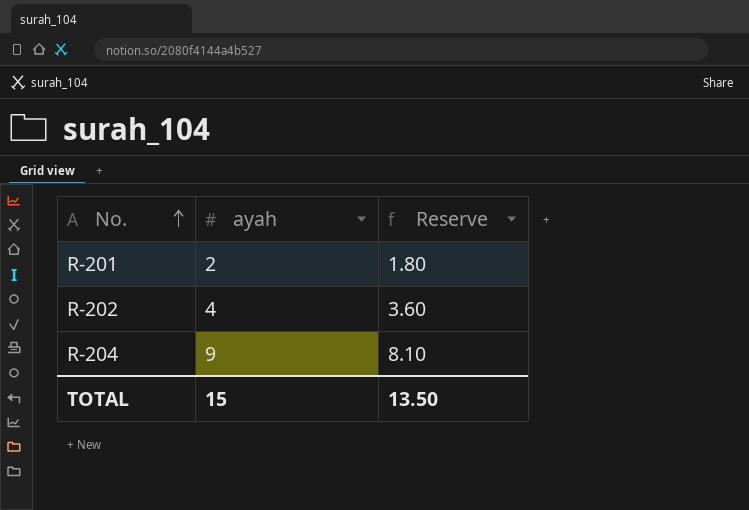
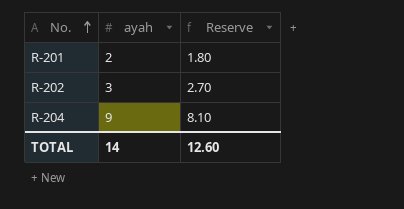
R-202 | ayah: 4 -> 3
R-202 | Reserve: 3.60 -> 2.70
TOTAL | ayah: 15 -> 14
TOTAL | Reserve: 13.50 -> 12.60

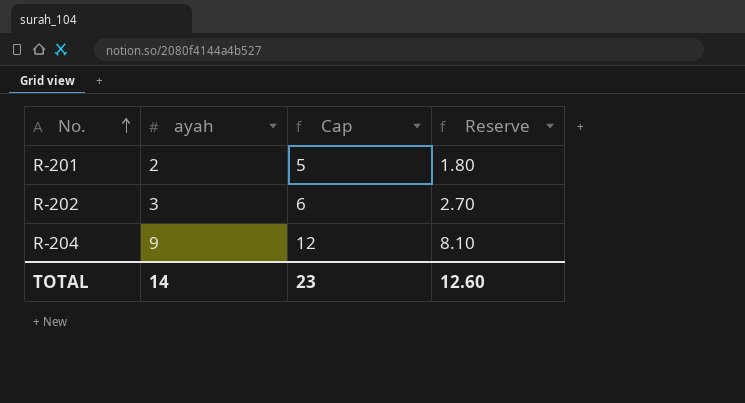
column Cap | formula: none -> [ayah] + 3

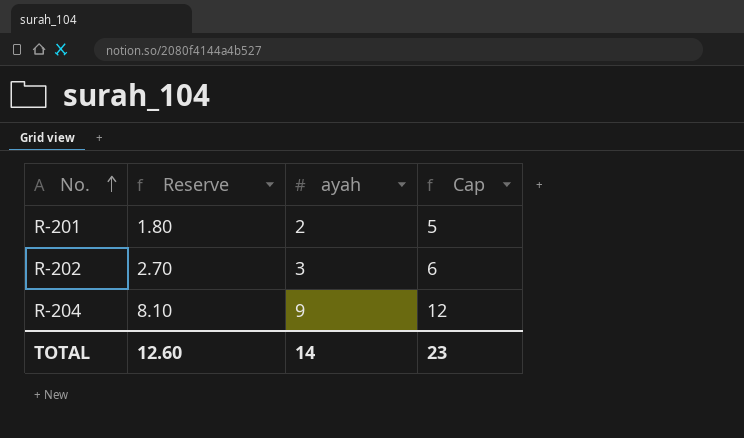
column Reserve | position: 4 -> 2

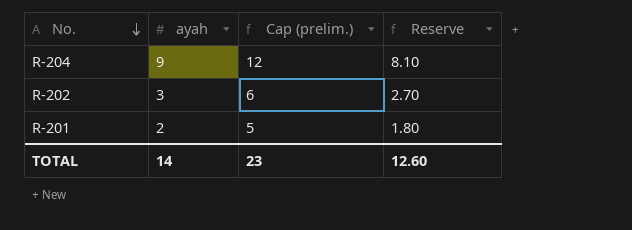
row order: No. ascending -> No. descending
column name: Cap -> Cap (prelim.)
column Reserve | position: 2 -> 4

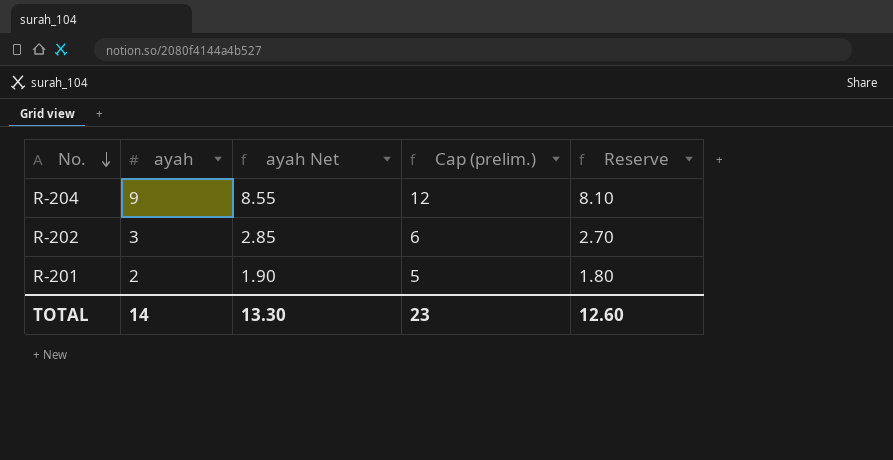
column ayah Net | formula: none -> [ayah] * 0.95

